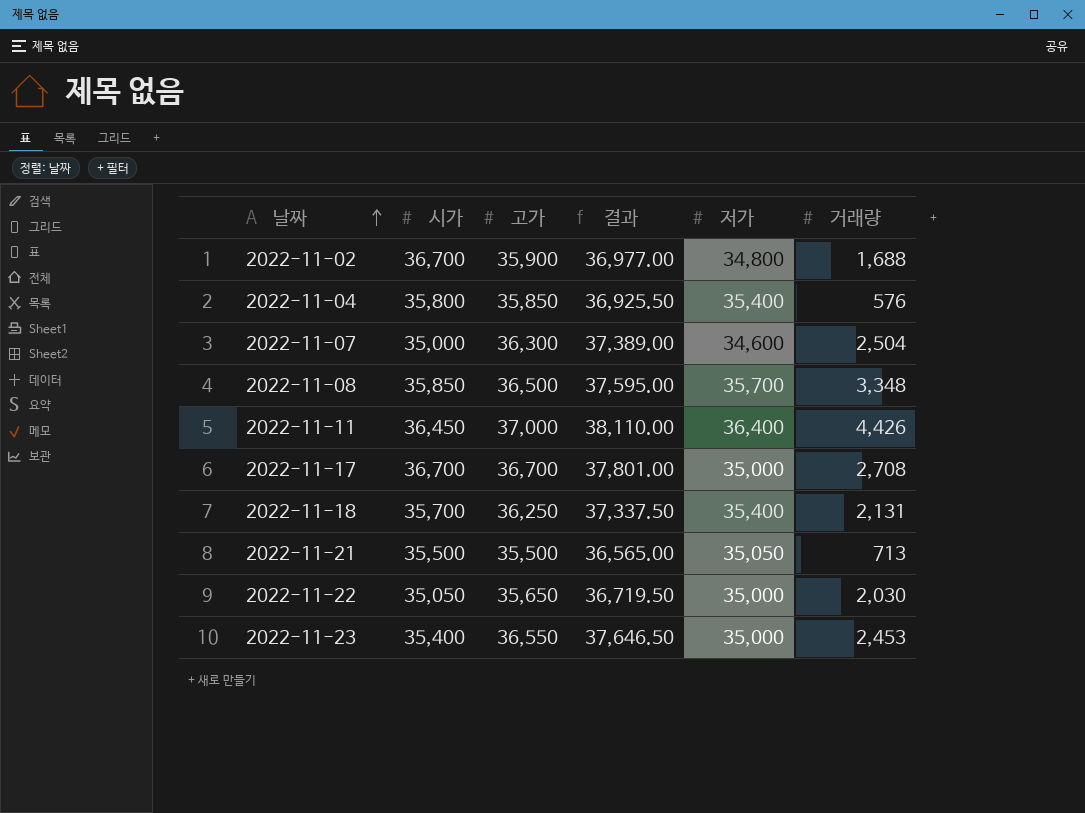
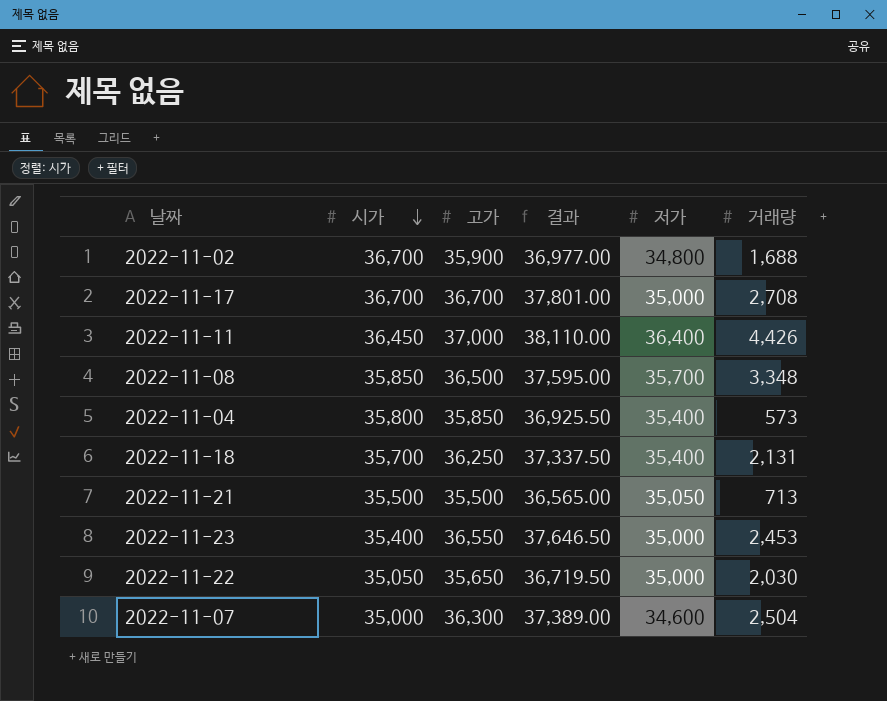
row order: 날짜 ascending -> 시가 descending
2022-11-04 | 거래량: 576 -> 573

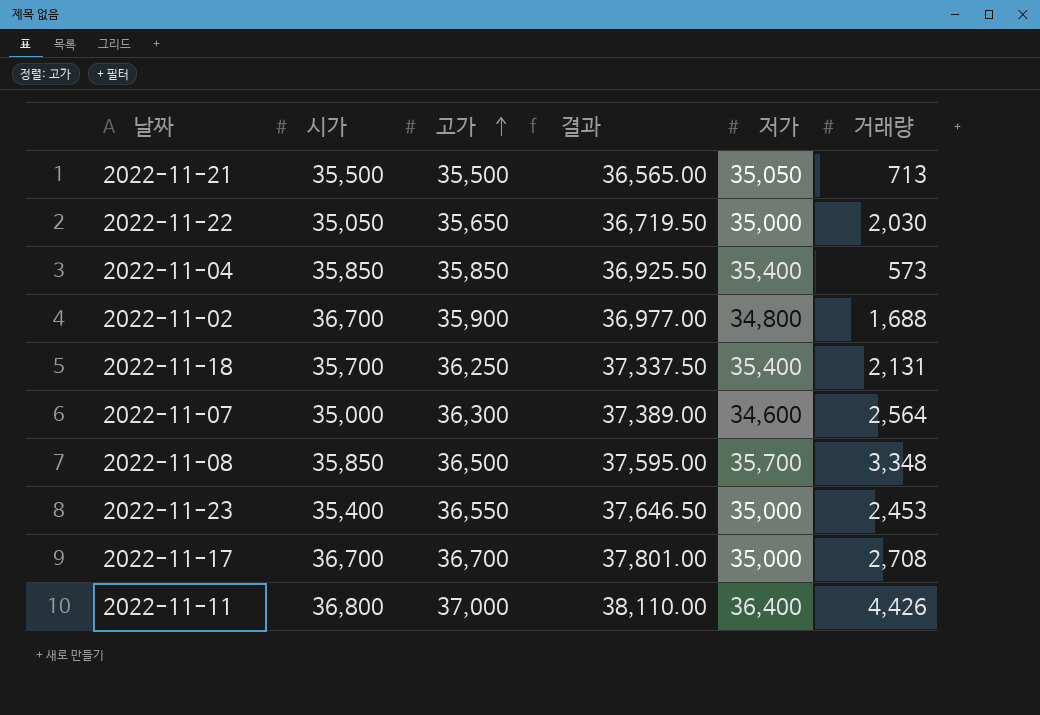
row order: 시가 descending -> 고가 ascending
2022-11-04 | 시가: 35,800 -> 35,850
2022-11-07 | 거래량: 2,504 -> 2,564
2022-11-11 | 시가: 36,450 -> 36,800

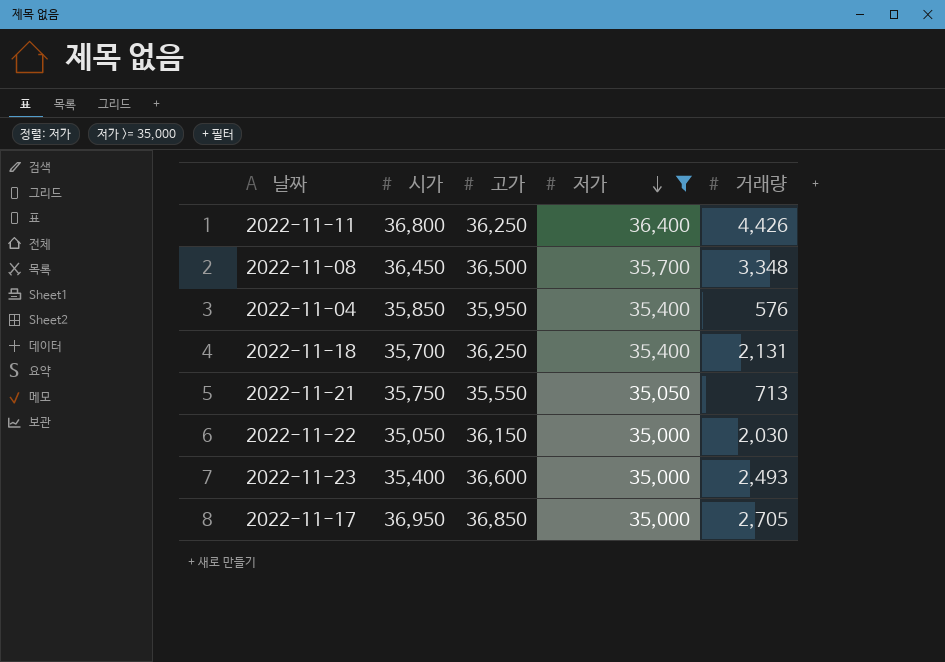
filter: none -> 저가 >= 35,000
row order: 고가 ascending -> 저가 descending
column 결과 | formula: [고가] * 1.03 -> none
2022-11-11 | 고가: 37,000 -> 36,250
2022-11-08 | 시가: 35,850 -> 36,450
2022-11-04 | 고가: 35,850 -> 35,950
2022-11-04 | 거래량: 573 -> 576
2022-11-21 | 시가: 35,500 -> 35,750
2022-11-21 | 고가: 35,500 -> 35,550
2022-11-22 | 고가: 35,650 -> 36,150
2022-11-23 | 고가: 36,550 -> 36,600
2022-11-23 | 거래량: 2,453 -> 2,493
2022-11-17 | 시가: 36,700 -> 36,950
2022-11-17 | 고가: 36,700 -> 36,850
2022-11-17 | 거래량: 2,708 -> 2,705

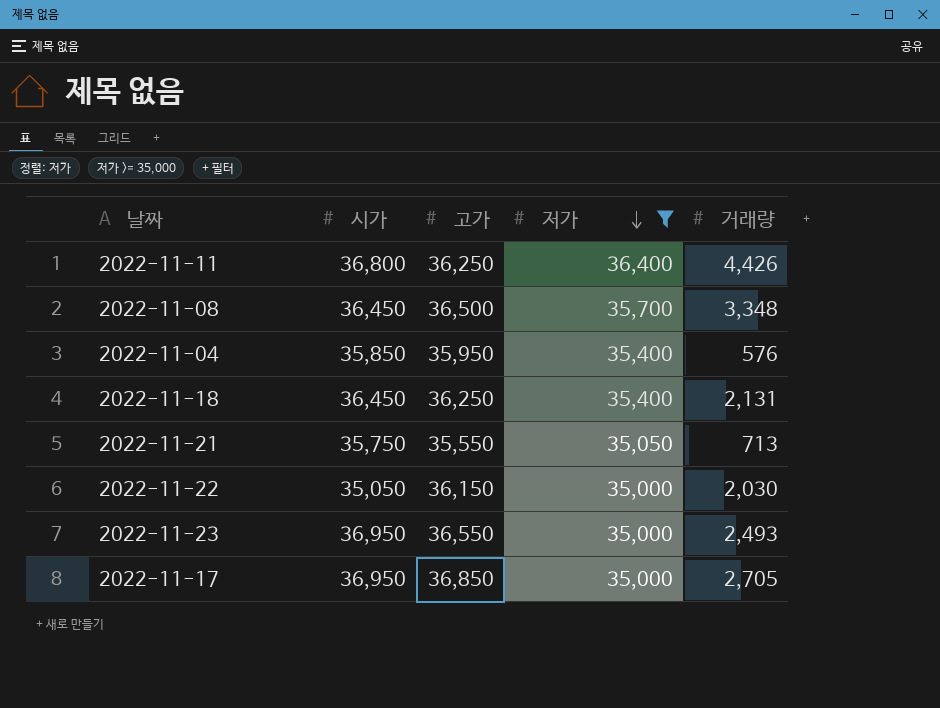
2022-11-18 | 시가: 35,700 -> 36,450
2022-11-23 | 시가: 35,400 -> 36,950
2022-11-23 | 고가: 36,600 -> 36,550

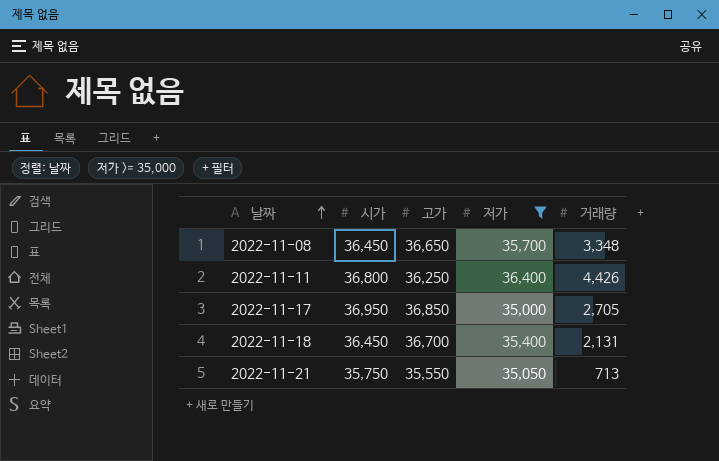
row order: 저가 descending -> 날짜 ascending
row 2022-11-04: 35,850 | 35,950 | 35,400 | 576 -> none
row 2022-11-22: 35,050 | 36,150 | 35,000 | 2,030 -> none
row 2022-11-23: 36,950 | 36,550 | 35,000 | 2,493 -> none
2022-11-08 | 고가: 36,500 -> 36,650
2022-11-18 | 고가: 36,250 -> 36,700

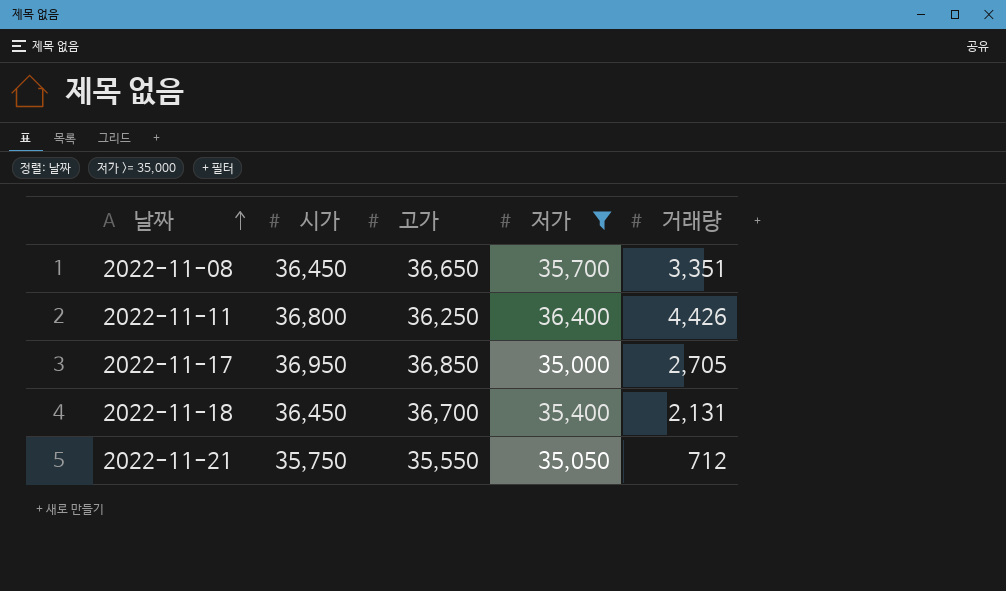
2022-11-08 | 거래량: 3,348 -> 3,351
2022-11-21 | 거래량: 713 -> 712

